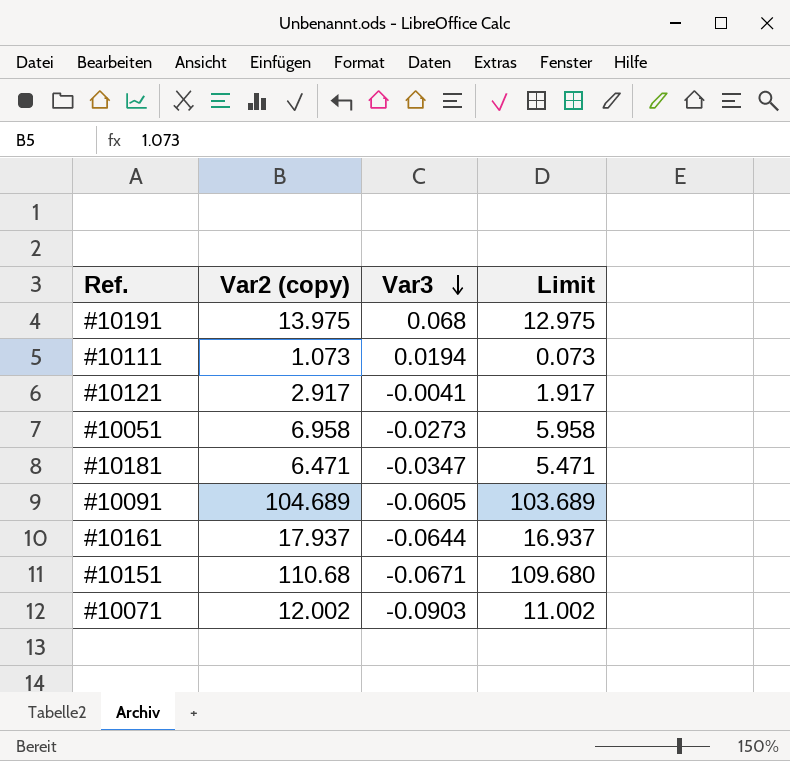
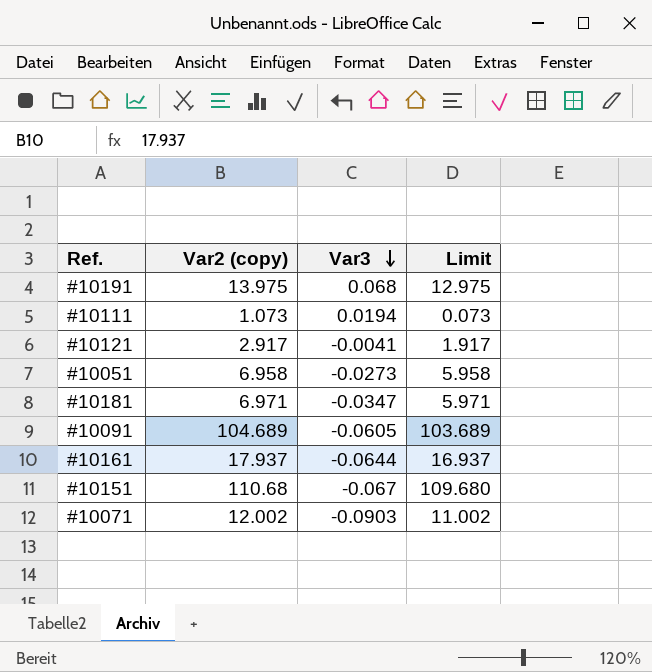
#10181 | Var2 (copy): 6.471 -> 6.971
#10181 | Limit: 5.471 -> 5.971
#10151 | Var3: -0.0671 -> -0.067

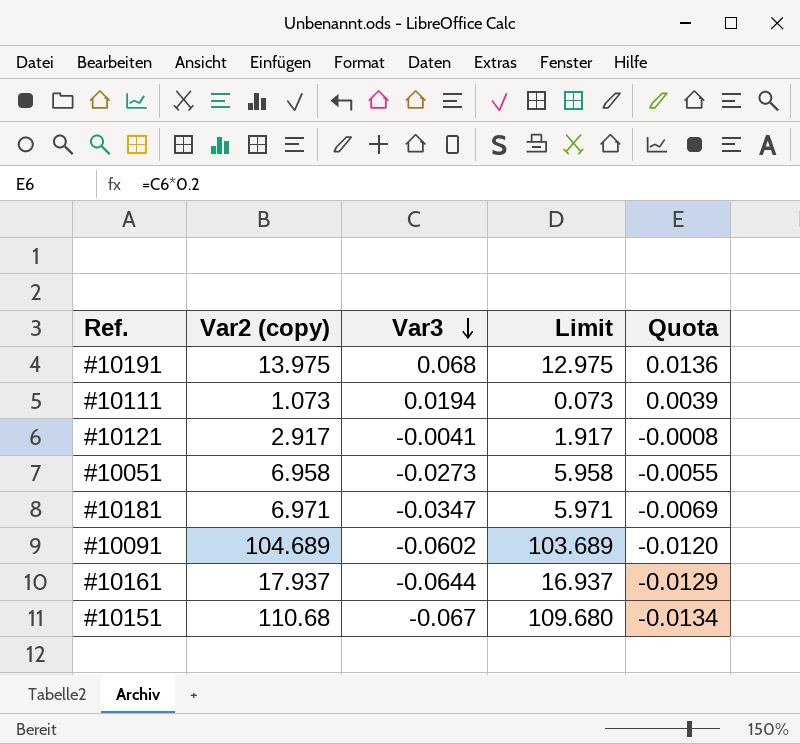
column Quota | formula: none -> [Var3] * 0.2
row #10071: 12.002 | -0.0903 | 11.002 -> none
#10091 | Var3: -0.0605 -> -0.0602

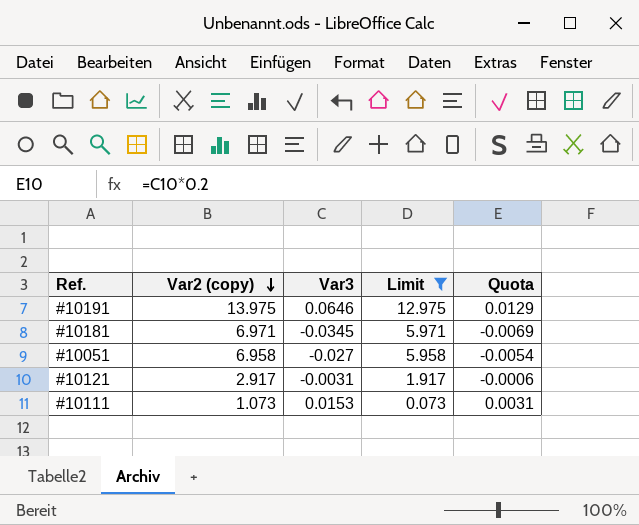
filter: none -> Limit <= 12.975
row order: Var3 descending -> Var2 (copy) descending
#10191 | Var3: 0.068 -> 0.0646
#10191 | Quota: 0.0136 -> 0.0129
#10181 | Var3: -0.0347 -> -0.0345
#10051 | Var3: -0.0273 -> -0.027
#10051 | Quota: -0.0055 -> -0.0054
#10121 | Var3: -0.0041 -> -0.0031
#10121 | Quota: -0.0008 -> -0.0006
#10111 | Var3: 0.0194 -> 0.0153
#10111 | Quota: 0.0039 -> 0.0031

